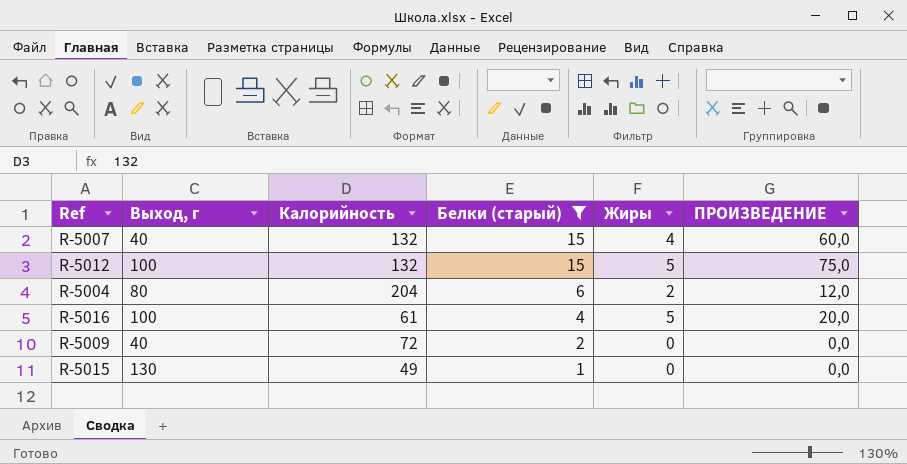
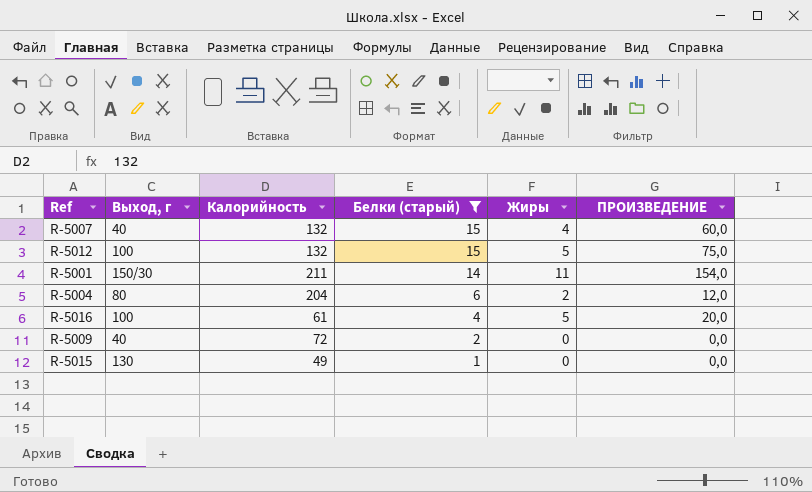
row R-5001: none -> 150/30 | 211 | 14 | 11 | 154,0

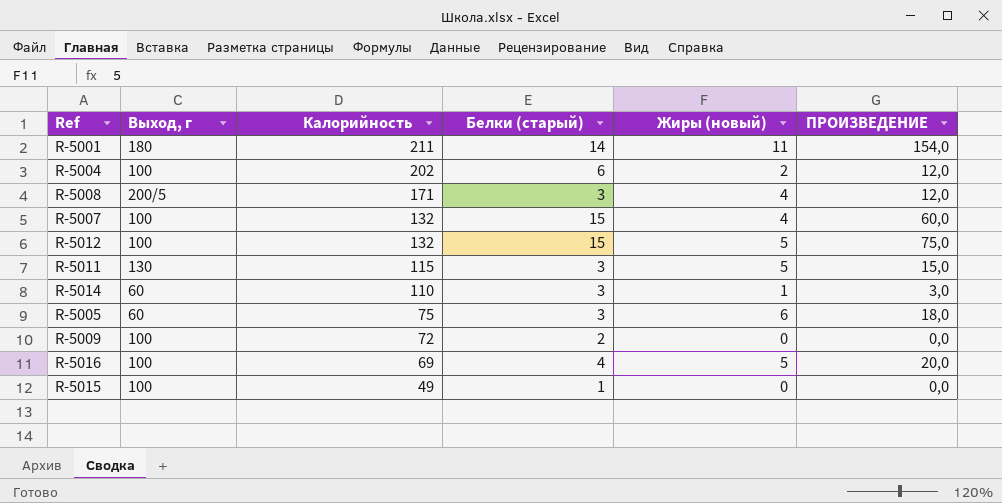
filter: Белки (старый) != 3 -> none
row order: Белки (старый) descending -> Калорийность descending
column name: Жиры -> Жиры (новый)
R-5001 | Выход, г: 150/30 -> 180
R-5004 | Выход, г: 80 -> 100
R-5004 | Калорийность: 204 -> 202
R-5007 | Выход, г: 40 -> 100
R-5009 | Выход, г: 40 -> 100
R-5016 | Калорийность: 61 -> 69
R-5015 | Выход, г: 130 -> 100

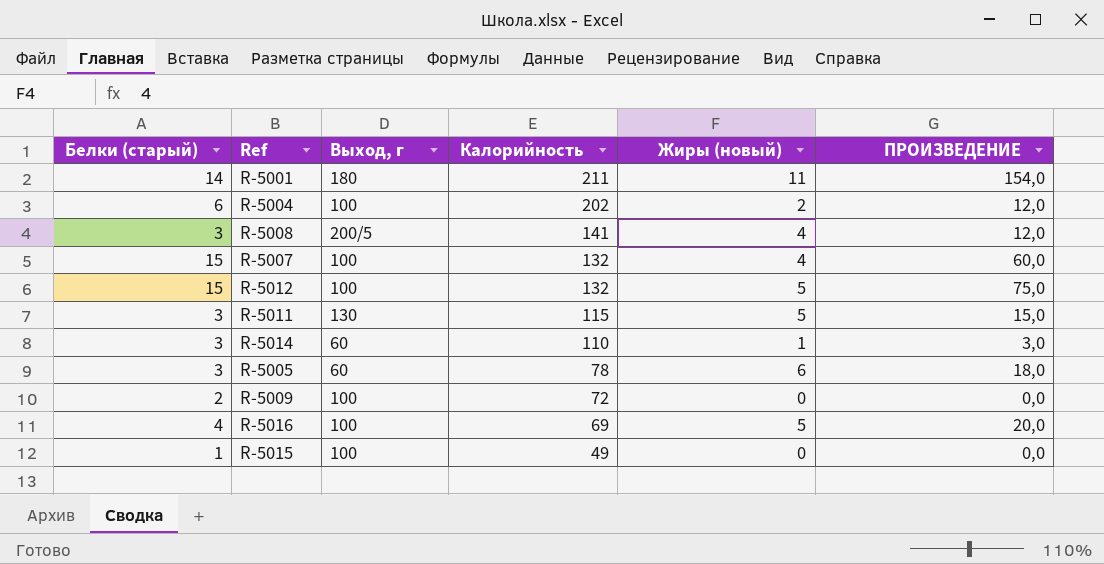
column Белки (старый) | position: 4 -> 1
R-5008 | Калорийность: 171 -> 141
R-5005 | Калорийность: 75 -> 78

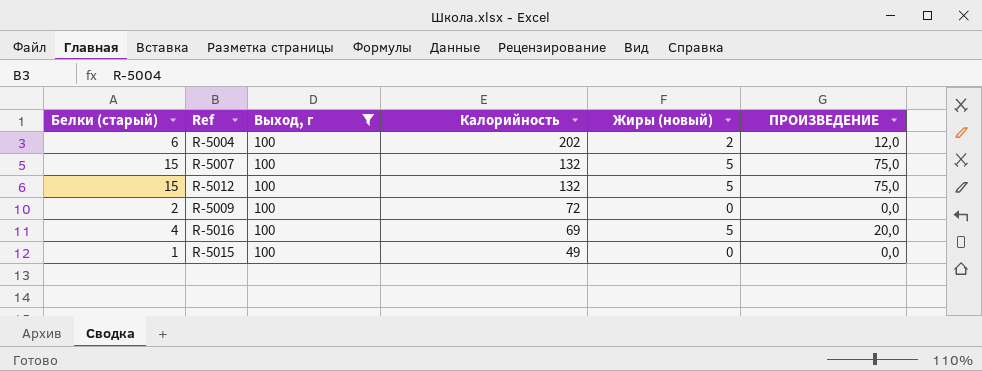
filter: none -> Выход, г = 100
R-5007 | Жиры (новый): 4 -> 5
R-5007 | ПРОИЗВЕДЕНИЕ: 60,0 -> 75,0

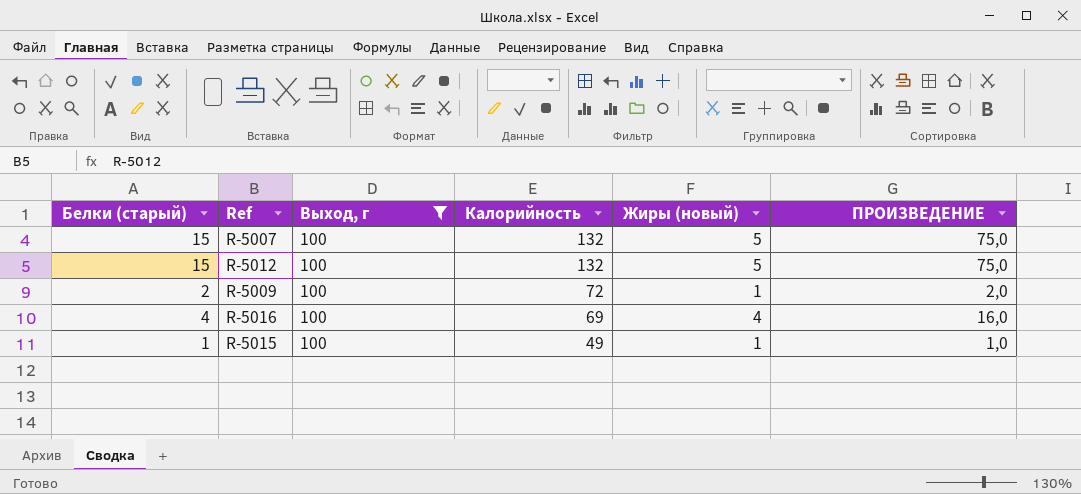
row R-5004: 6 | 100 | 202 | 2 | 12,0 -> none
R-5009 | Жиры (новый): 0 -> 1
R-5009 | ПРОИЗВЕДЕНИЕ: 0,0 -> 2,0
R-5016 | Жиры (новый): 5 -> 4
R-5016 | ПРОИЗВЕДЕНИЕ: 20,0 -> 16,0
R-5015 | Жиры (новый): 0 -> 1
R-5015 | ПРОИЗВЕДЕНИЕ: 0,0 -> 1,0

